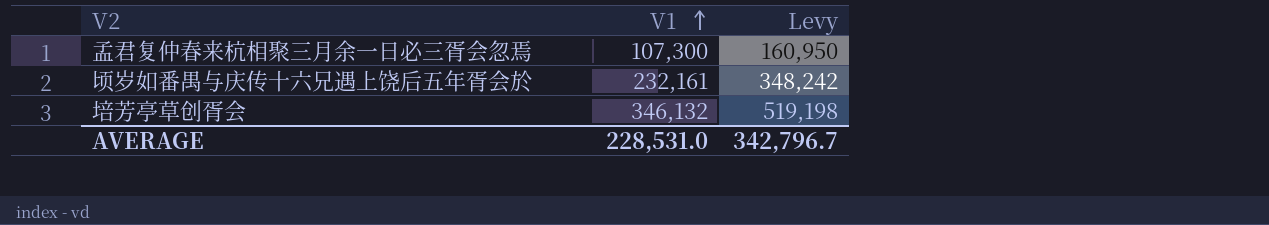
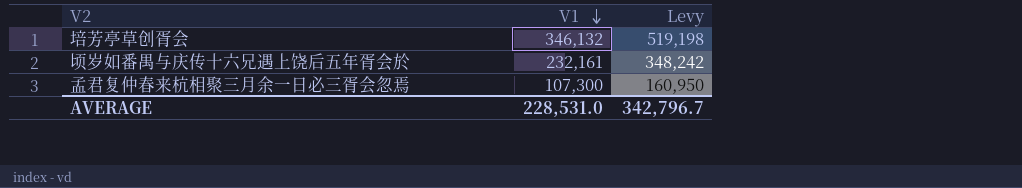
row order: V1 ascending -> V1 descending

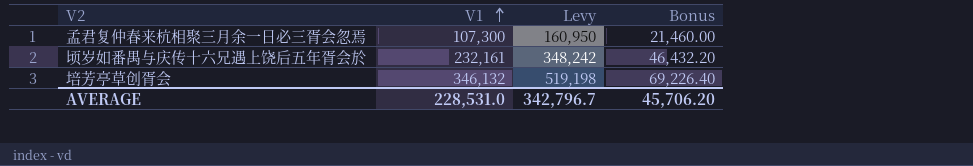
row order: V1 descending -> V1 ascending
column Bonus | formula: none -> [V1] * 0.2

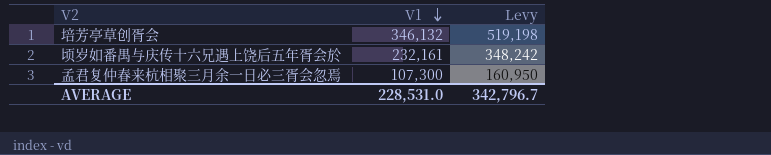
row order: V1 ascending -> V1 descending
column Bonus | formula: [V1] * 0.2 -> none

